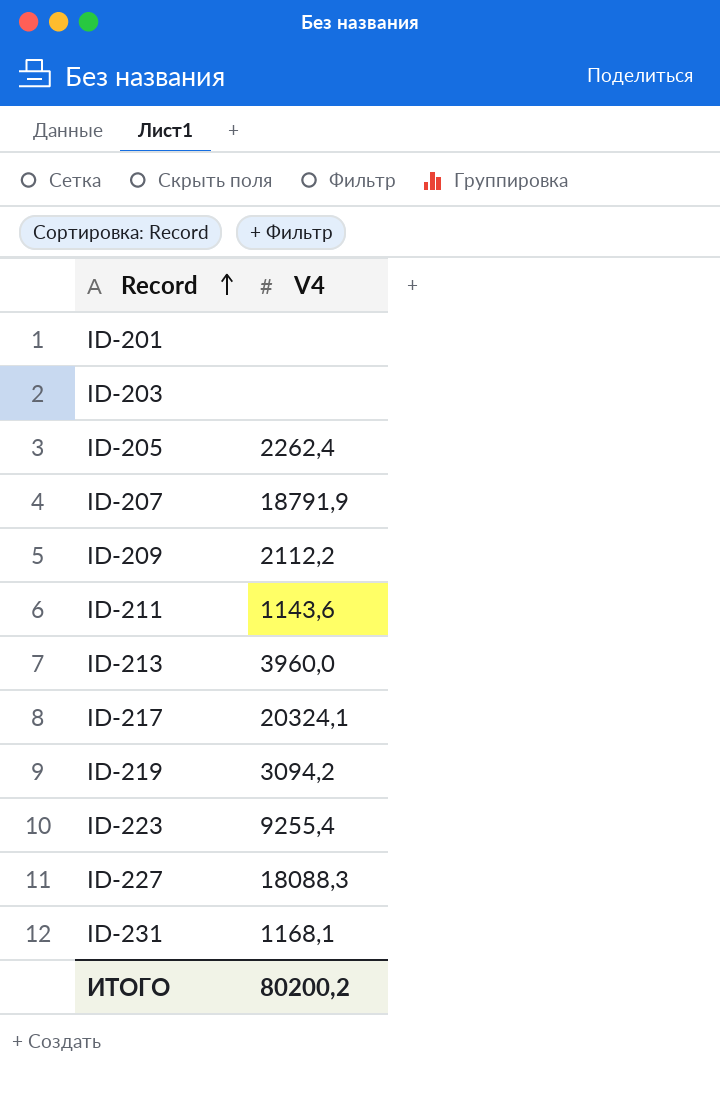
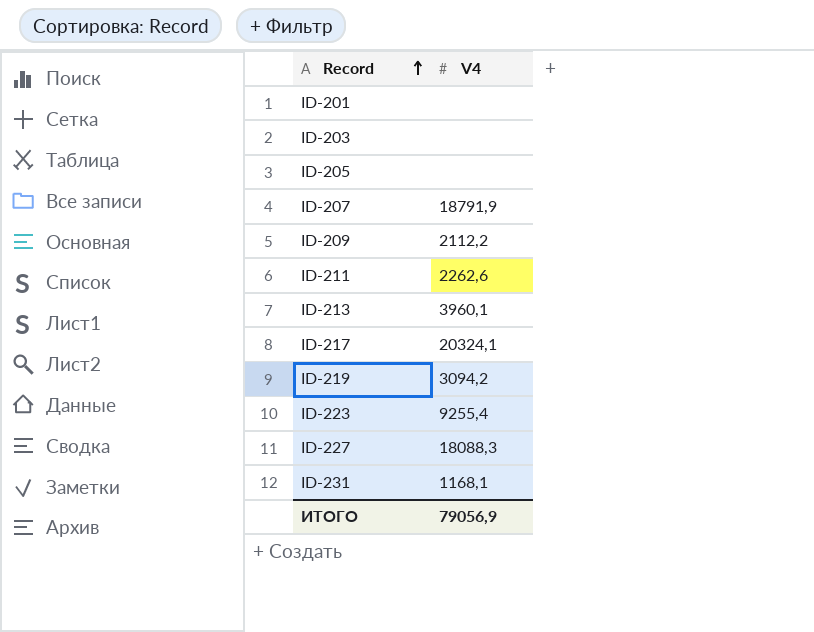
ID-205 | V4: 2262,4 -> none
ID-211 | V4: 1143,6 -> 2262,6
ID-213 | V4: 3960,0 -> 3960,1
ИТОГО | V4: 80200,2 -> 79056,9

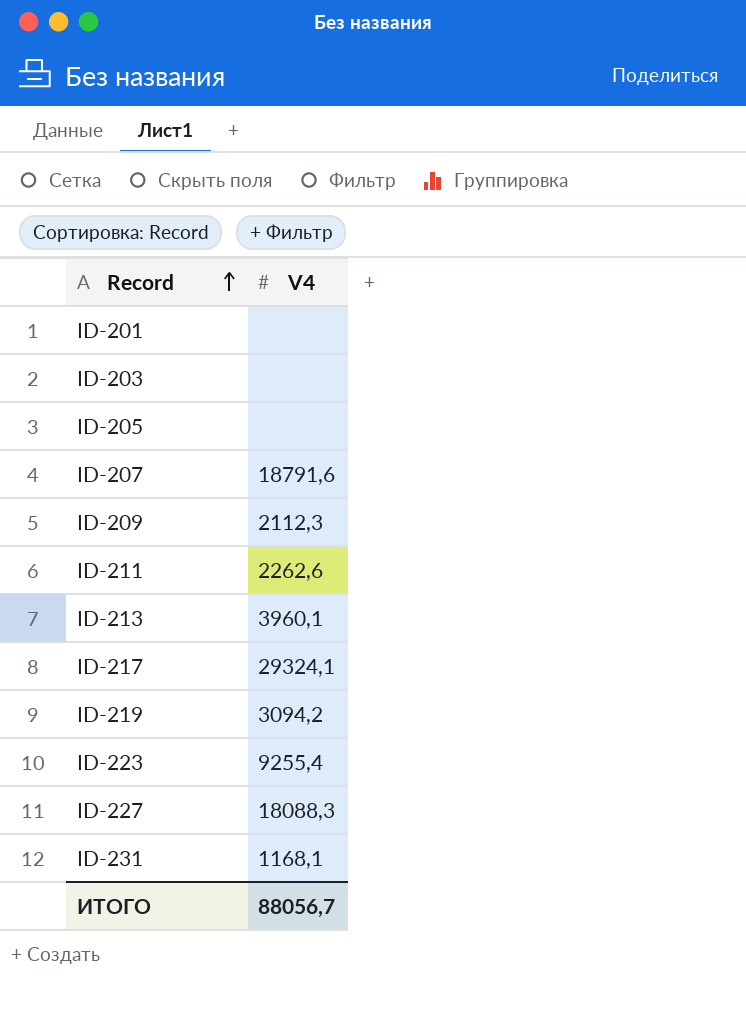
ID-207 | V4: 18791,9 -> 18791,6
ID-209 | V4: 2112,2 -> 2112,3
ID-217 | V4: 20324,1 -> 29324,1
ИТОГО | V4: 79056,9 -> 88056,7

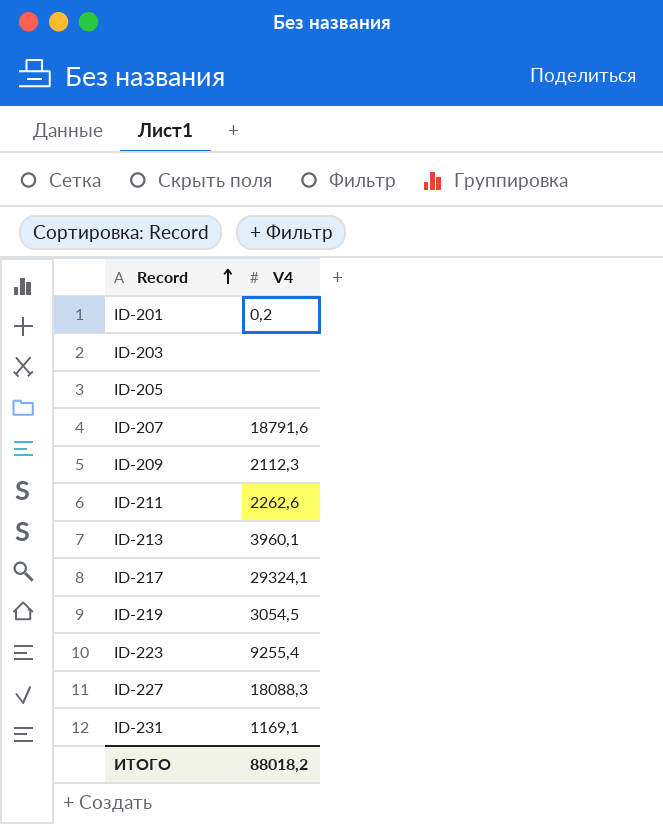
ID-201 | V4: none -> 0,2
ID-219 | V4: 3094,2 -> 3054,5
ID-231 | V4: 1168,1 -> 1169,1
ИТОГО | V4: 88056,7 -> 88018,2

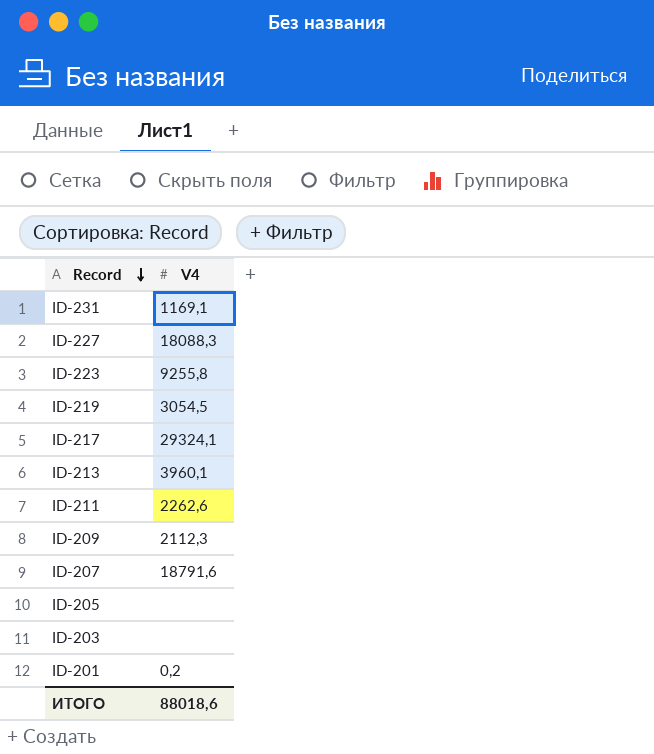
row order: Record ascending -> Record descending
ID-223 | V4: 9255,4 -> 9255,8
ИТОГО | V4: 88018,2 -> 88018,6

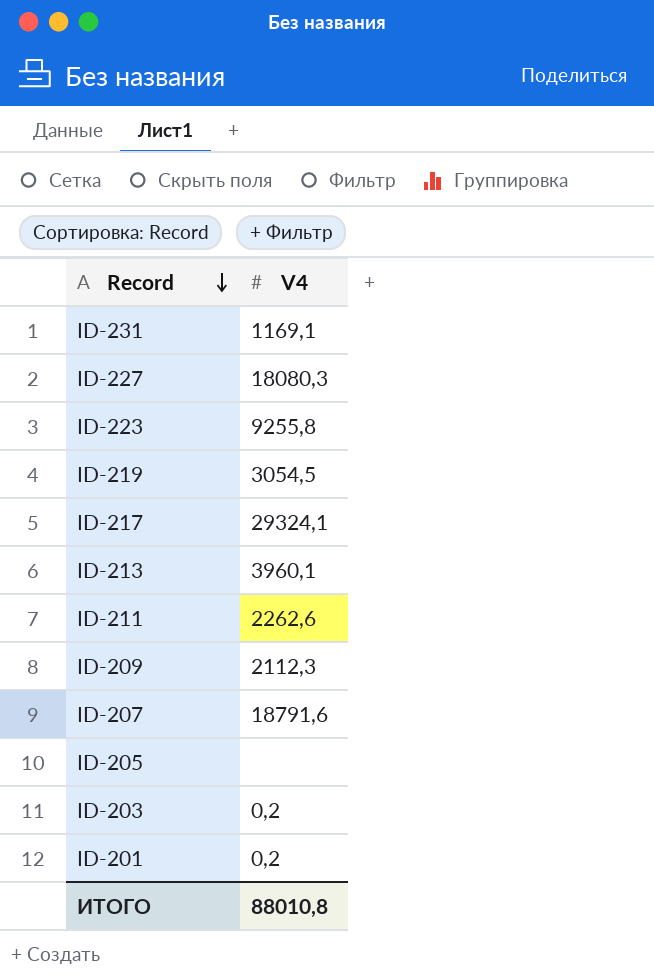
ID-227 | V4: 18088,3 -> 18080,3
ID-203 | V4: none -> 0,2
ИТОГО | V4: 88018,6 -> 88010,8

